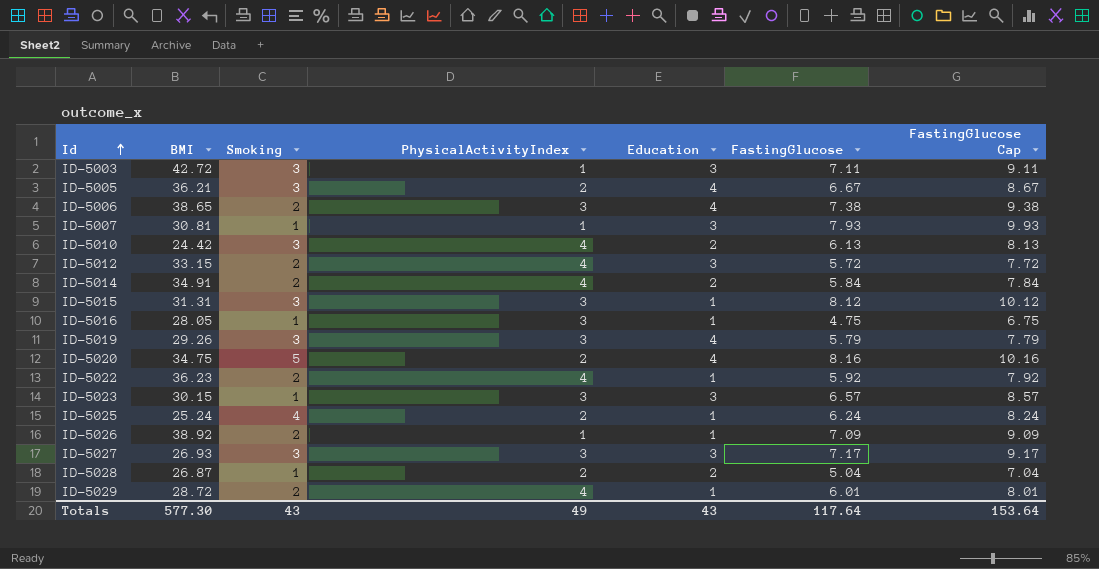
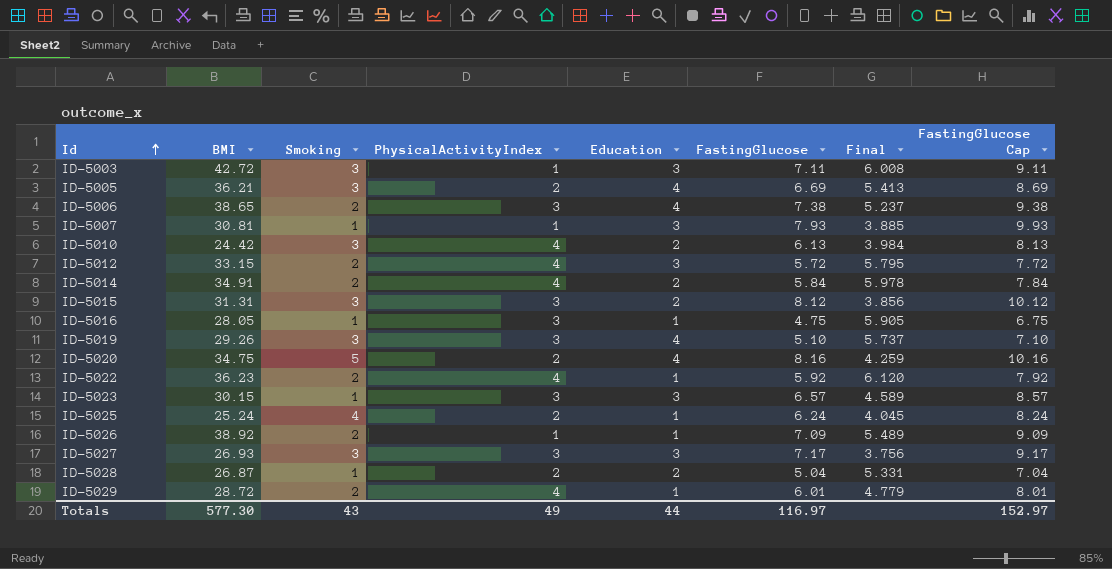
column Final | formula: none -> [BMI] / [FastingGlucose]
ID-5005 | FastingGlucose: 6.67 -> 6.69
ID-5005 | FastingGlucose Cap: 8.67 -> 8.69
ID-5015 | Education: 1 -> 2
ID-5019 | FastingGlucose: 5.79 -> 5.10
ID-5019 | FastingGlucose Cap: 7.79 -> 7.10
Totals | Education: 43 -> 44
Totals | FastingGlucose: 117.64 -> 116.97
Totals | FastingGlucose Cap: 153.64 -> 152.97

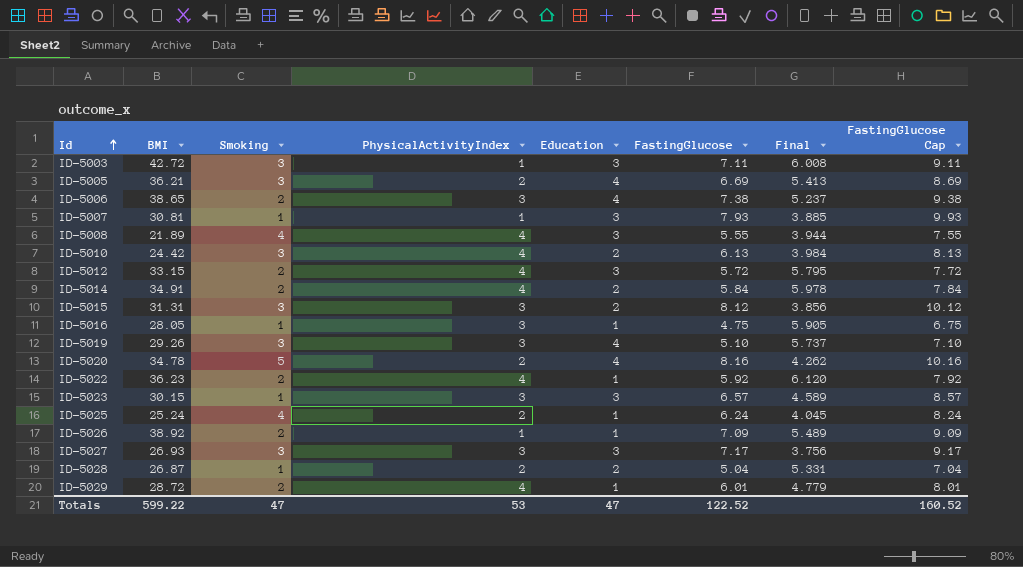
row ID-5008: none -> 21.89 | 4 | 4 | 3 | 5.55 | 3.944 | 7.55
ID-5020 | BMI: 34.75 -> 34.78
ID-5020 | Final: 4.259 -> 4.262
Totals | BMI: 577.30 -> 599.22
Totals | Smoking: 43 -> 47
Totals | PhysicalActivityIndex: 49 -> 53
Totals | Education: 44 -> 47
Totals | FastingGlucose: 116.97 -> 122.52
Totals | FastingGlucose Cap: 152.97 -> 160.52

